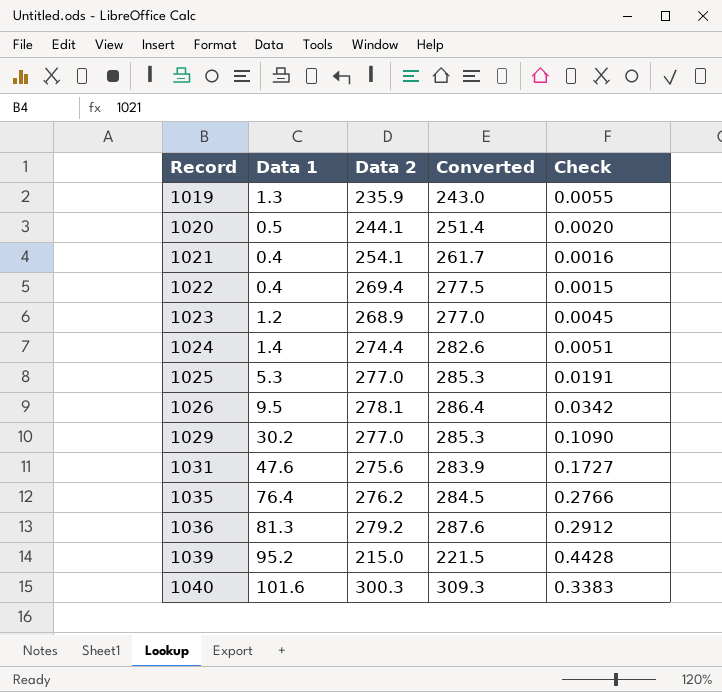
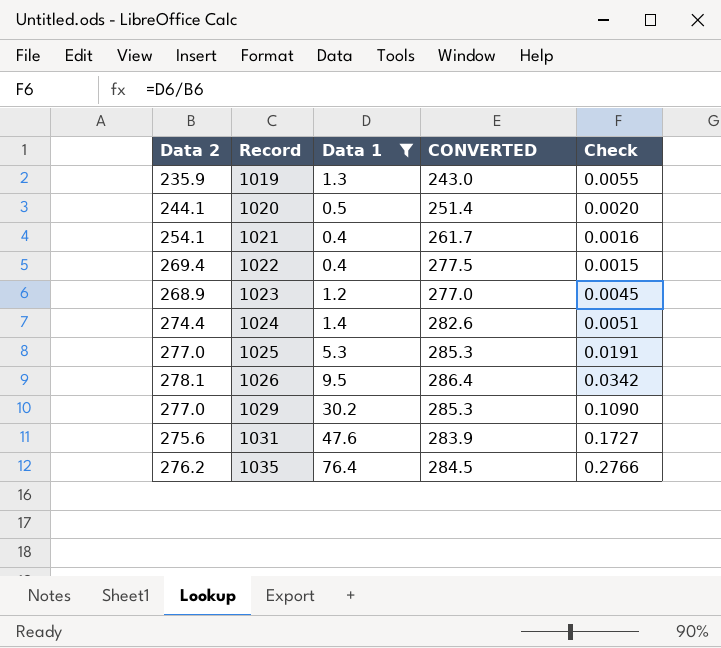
filter: none -> Data 1 <= 76.4
column Data 2 | position: 3 -> 1
column name: Converted -> CONVERTED

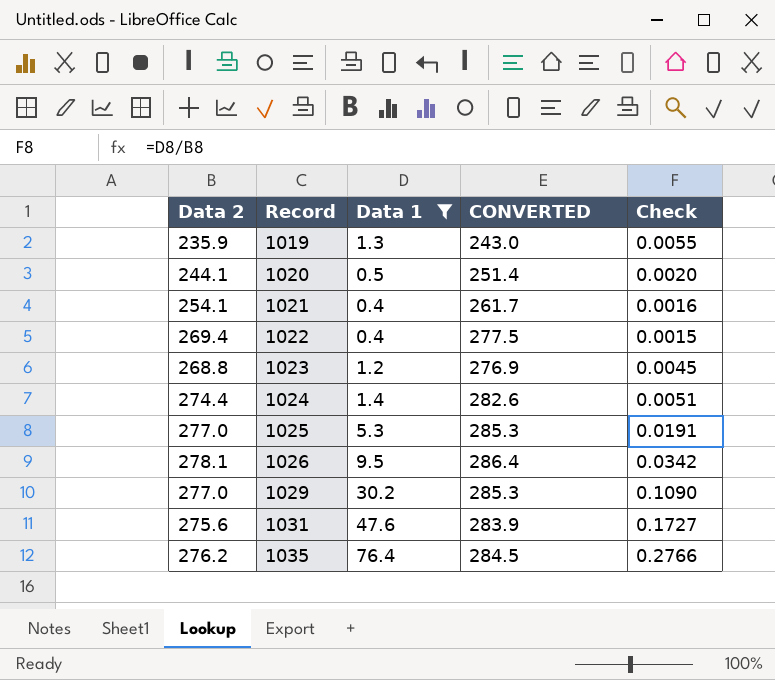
1023 | Data 2: 268.9 -> 268.8
1023 | CONVERTED: 277.0 -> 276.9

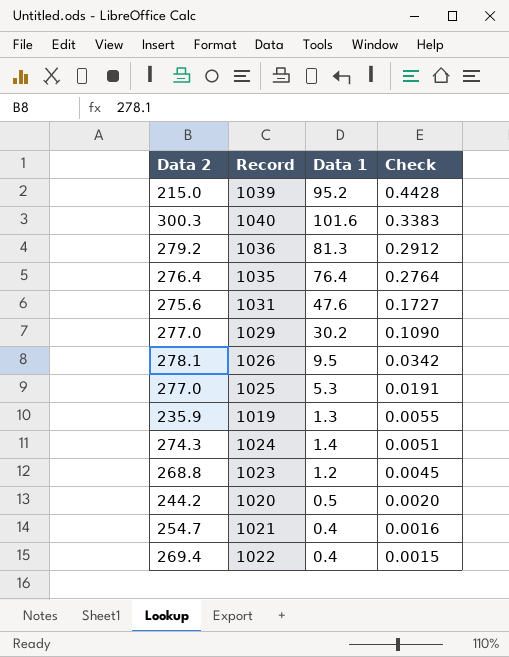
filter: Data 1 <= 76.4 -> none
row order: Record ascending -> Check descending
column CONVERTED | formula: [Data 2] * 1.03 -> none
1035 | Data 2: 276.2 -> 276.4
1035 | Check: 0.2766 -> 0.2764
1024 | Data 2: 274.4 -> 274.3
1020 | Data 2: 244.1 -> 244.2
1021 | Data 2: 254.1 -> 254.7

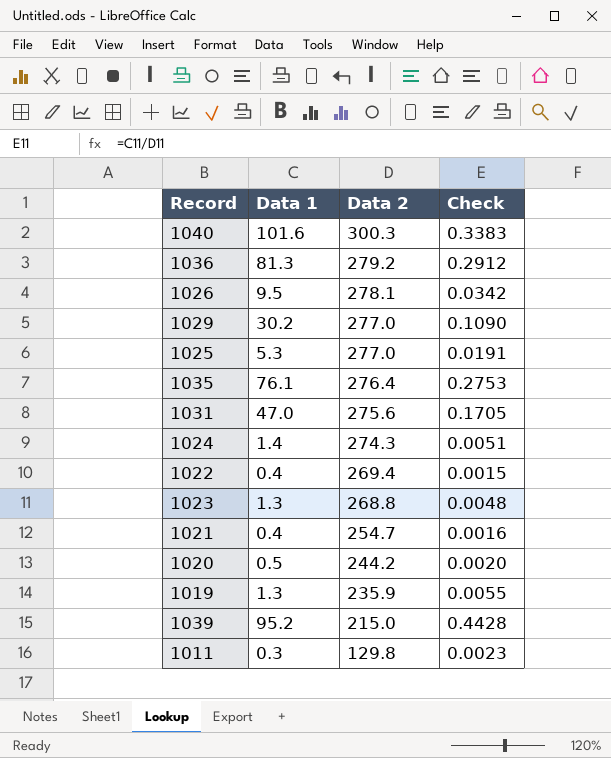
row order: Check descending -> Data 2 descending
column Data 2 | position: 1 -> 3
1035 | Data 1: 76.4 -> 76.1
1035 | Check: 0.2764 -> 0.2753
1031 | Data 1: 47.6 -> 47.0
1031 | Check: 0.1727 -> 0.1705
1023 | Data 1: 1.2 -> 1.3
1023 | Check: 0.0045 -> 0.0048
row 1011: none -> 0.3 | 129.8 | 0.0023

